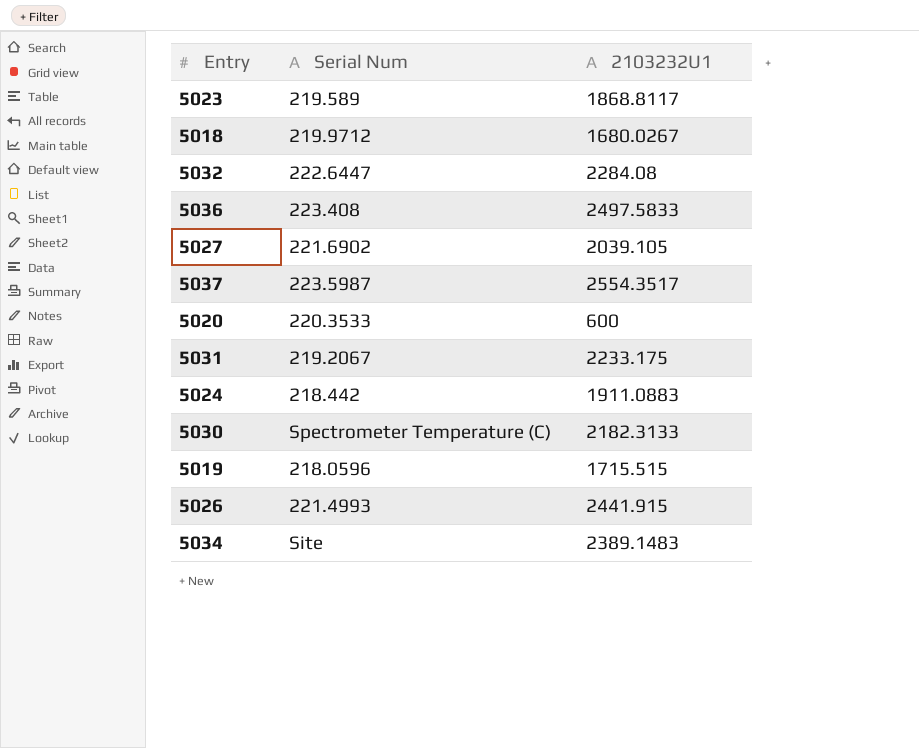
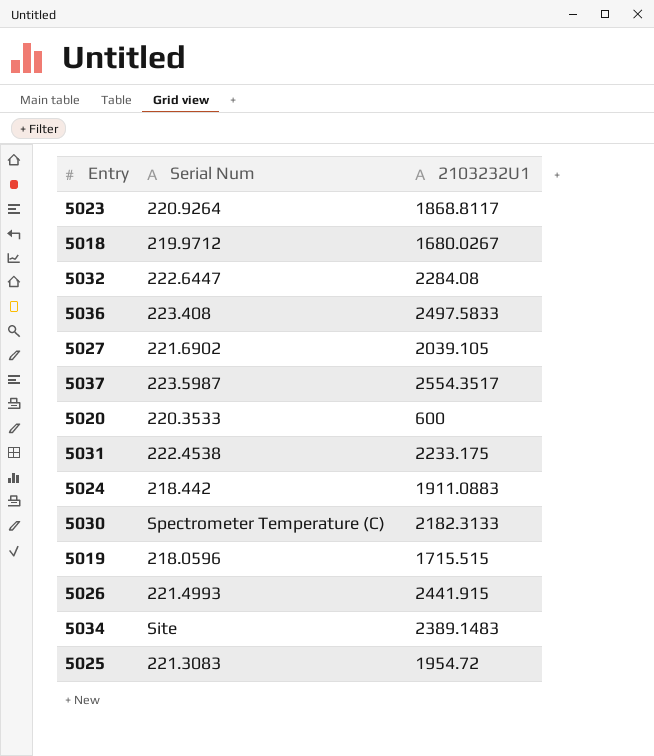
5023 | Serial Num: 219.589 -> 220.9264
5031 | Serial Num: 219.2067 -> 222.4538
row 5025: none -> 221.3083 | 1954.72

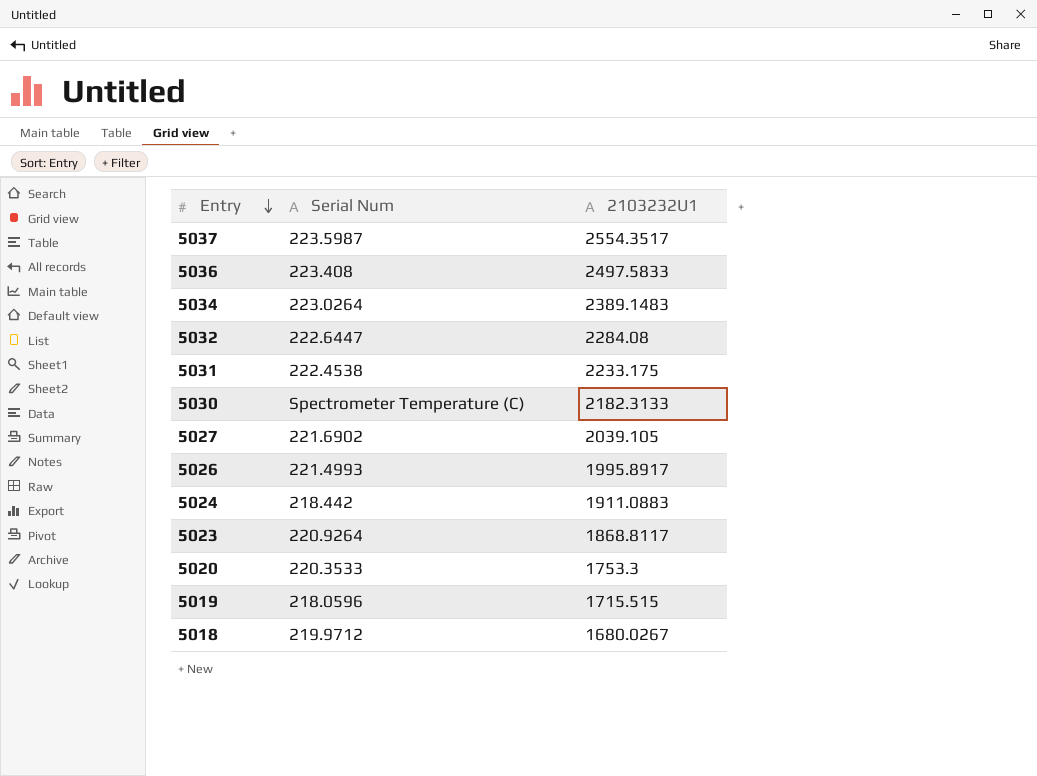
row order: none -> Entry descending
row 5025: 221.3083 | 1954.72 -> none
5034 | Serial Num: Site -> 223.0264
5026 | 2103232U1: 2441.915 -> 1995.8917
5020 | 2103232U1: 600 -> 1753.3

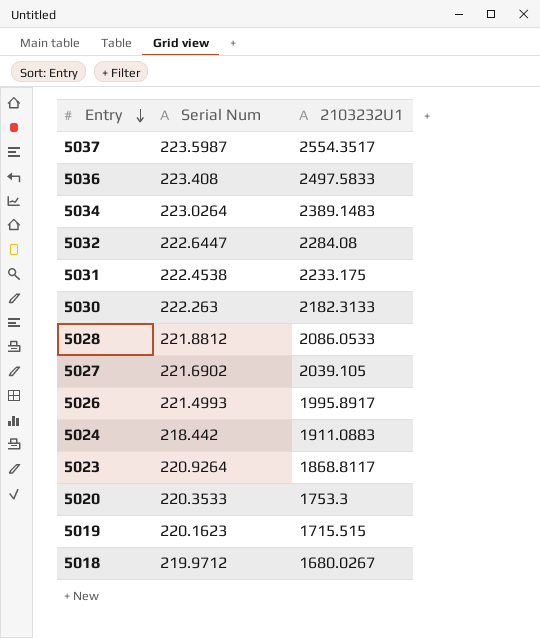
5030 | Serial Num: Spectrometer Temperature (C) -> 222.263
row 5028: none -> 221.8812 | 2086.0533
5019 | Serial Num: 218.0596 -> 220.1623

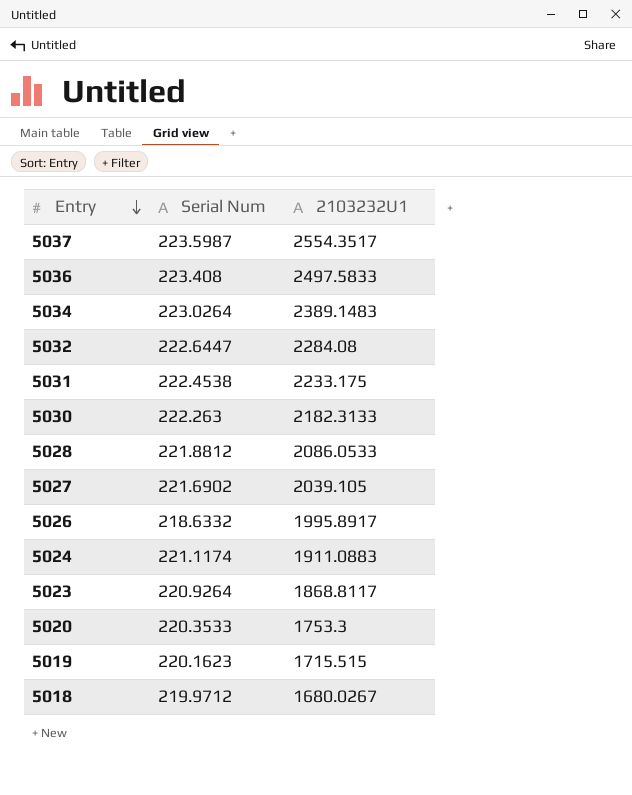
5026 | Serial Num: 221.4993 -> 218.6332
5024 | Serial Num: 218.442 -> 221.1174

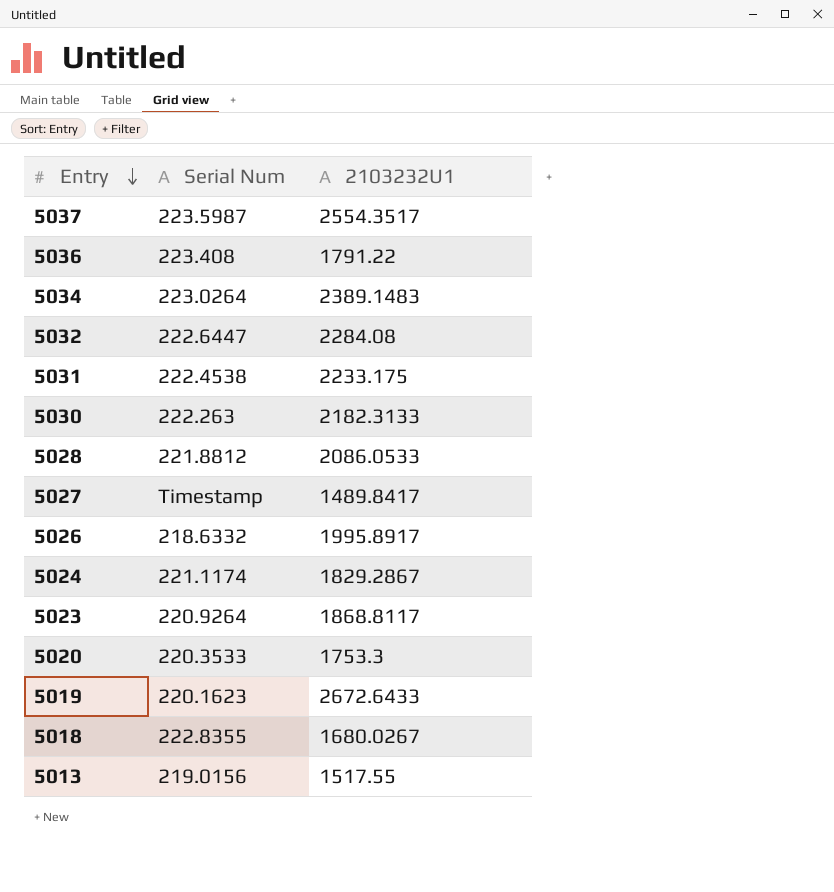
5036 | 2103232U1: 2497.5833 -> 1791.22
5027 | Serial Num: 221.6902 -> Timestamp
5027 | 2103232U1: 2039.105 -> 1489.8417
5024 | 2103232U1: 1911.0883 -> 1829.2867
5019 | 2103232U1: 1715.515 -> 2672.6433
5018 | Serial Num: 219.9712 -> 222.8355
row 5013: none -> 219.0156 | 1517.55

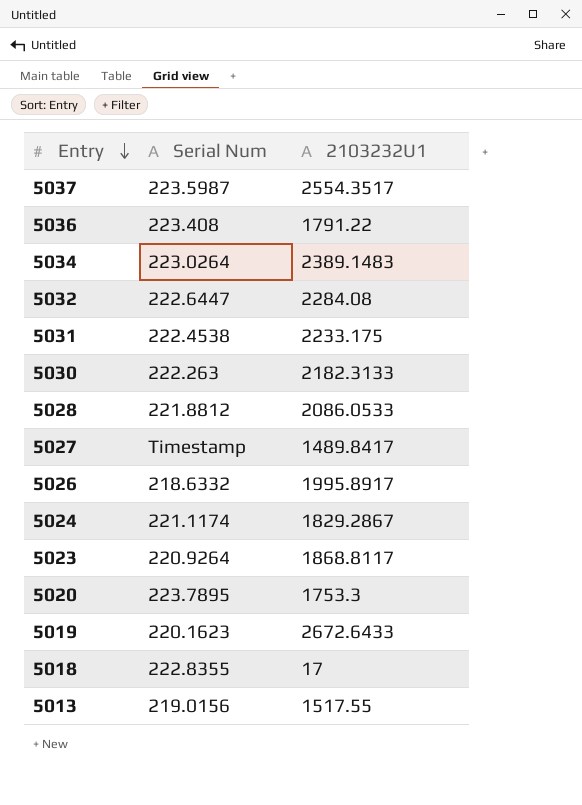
5020 | Serial Num: 220.3533 -> 223.7895
5018 | 2103232U1: 1680.0267 -> 17

